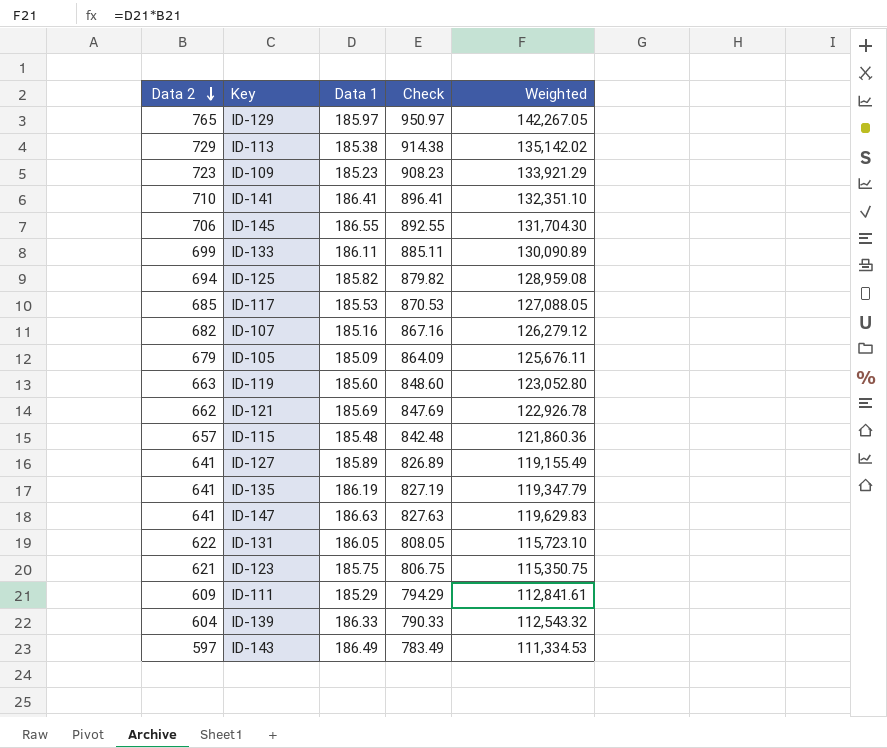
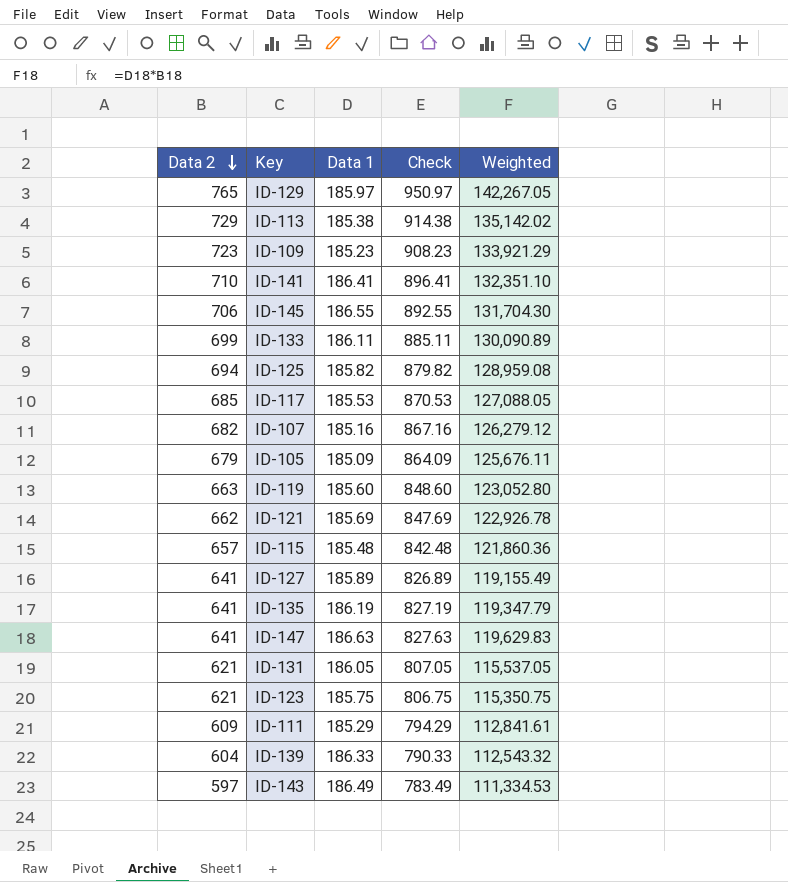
ID-131 | Data 2: 622 -> 621
ID-131 | Check: 808.05 -> 807.05
ID-131 | Weighted: 115,723.10 -> 115,537.05

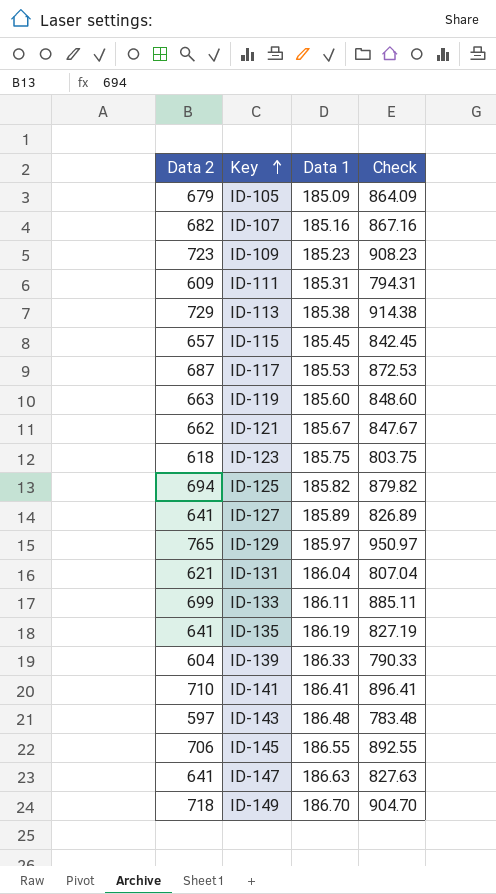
row order: Data 2 descending -> Key ascending
column Weighted | formula: [Data 2] * [Data 1] -> none
ID-111 | Data 1: 185.29 -> 185.31
ID-111 | Check: 794.29 -> 794.31
ID-115 | Data 1: 185.48 -> 185.45
ID-115 | Check: 842.48 -> 842.45
ID-117 | Data 2: 685 -> 687
ID-117 | Check: 870.53 -> 872.53
ID-121 | Data 1: 185.69 -> 185.67
ID-121 | Check: 847.69 -> 847.67
ID-123 | Data 2: 621 -> 618
ID-123 | Check: 806.75 -> 803.75
ID-131 | Data 1: 186.05 -> 186.04
ID-131 | Check: 807.05 -> 807.04
ID-143 | Data 1: 186.49 -> 186.48
ID-143 | Check: 783.49 -> 783.48
row ID-149: none -> 718 | 186.70 | 904.70

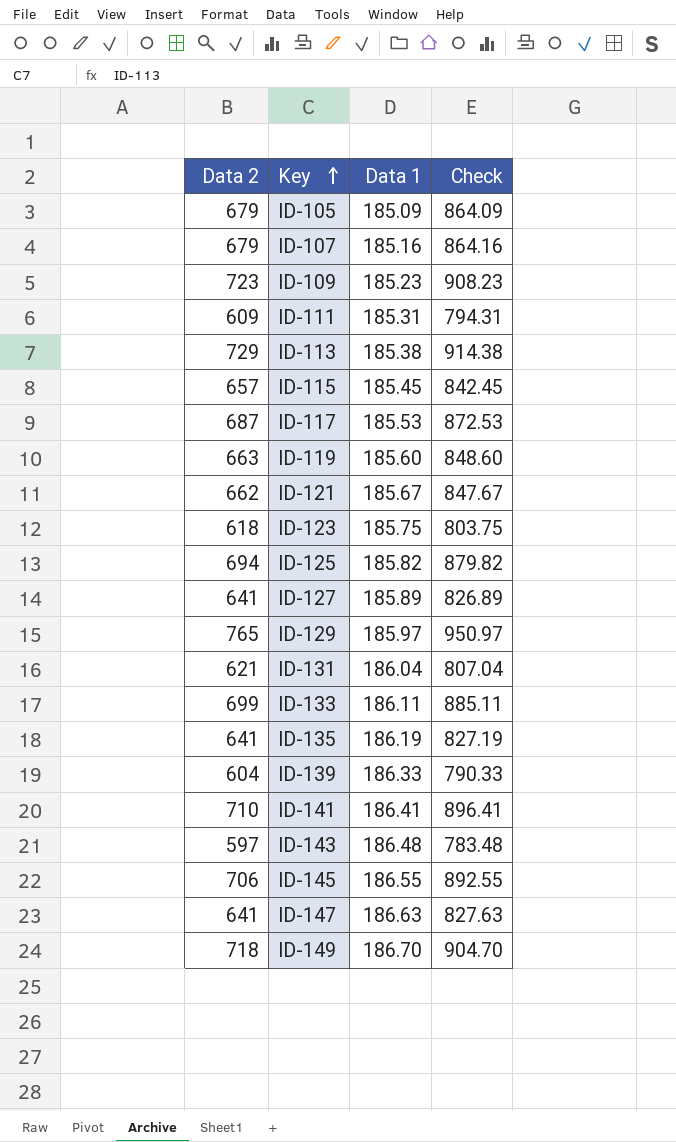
ID-107 | Data 2: 682 -> 679
ID-107 | Check: 867.16 -> 864.16

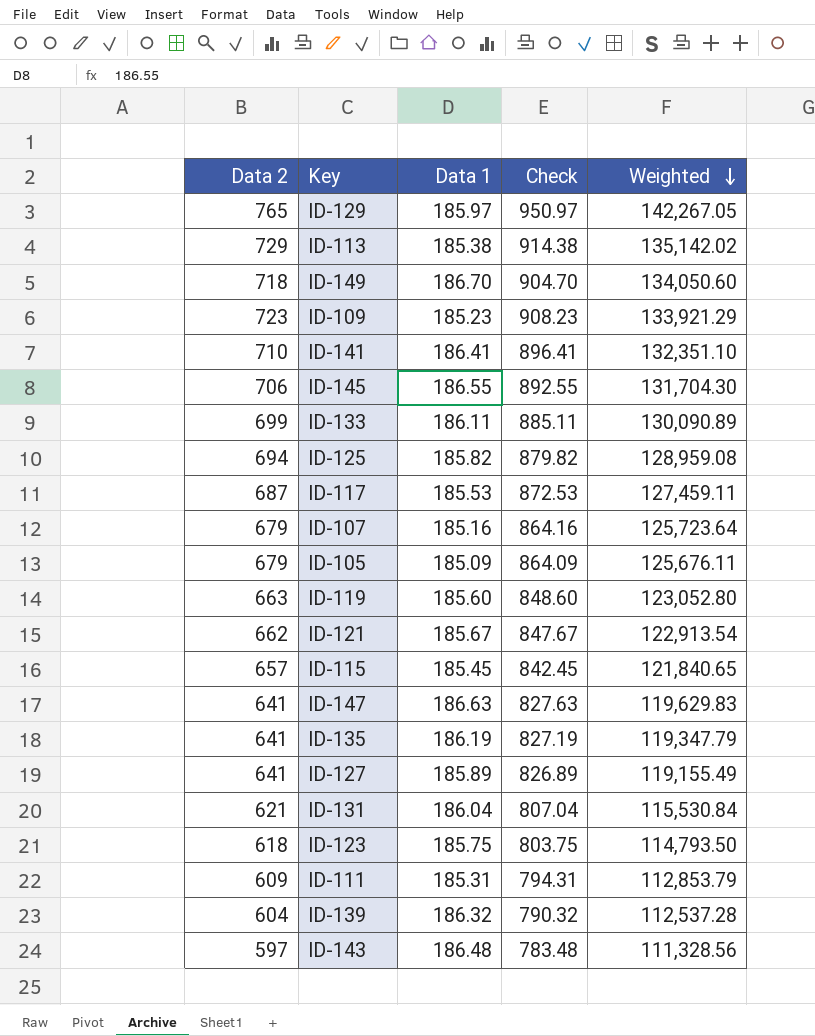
row order: Key ascending -> Weighted descending
column Weighted | formula: none -> [Data 2] * [Data 1]
ID-139 | Data 1: 186.33 -> 186.32
ID-139 | Check: 790.33 -> 790.32

